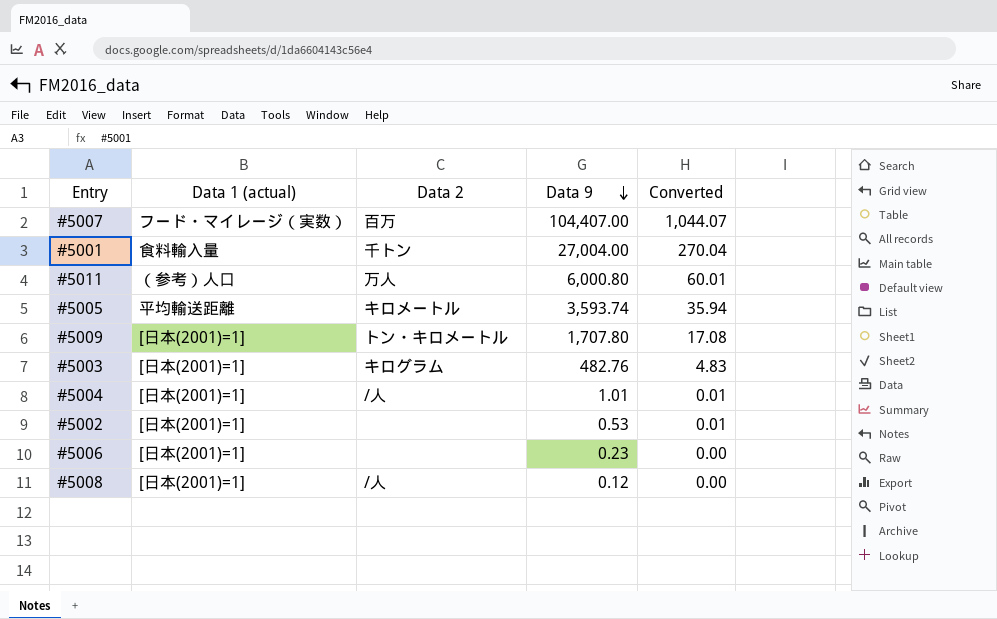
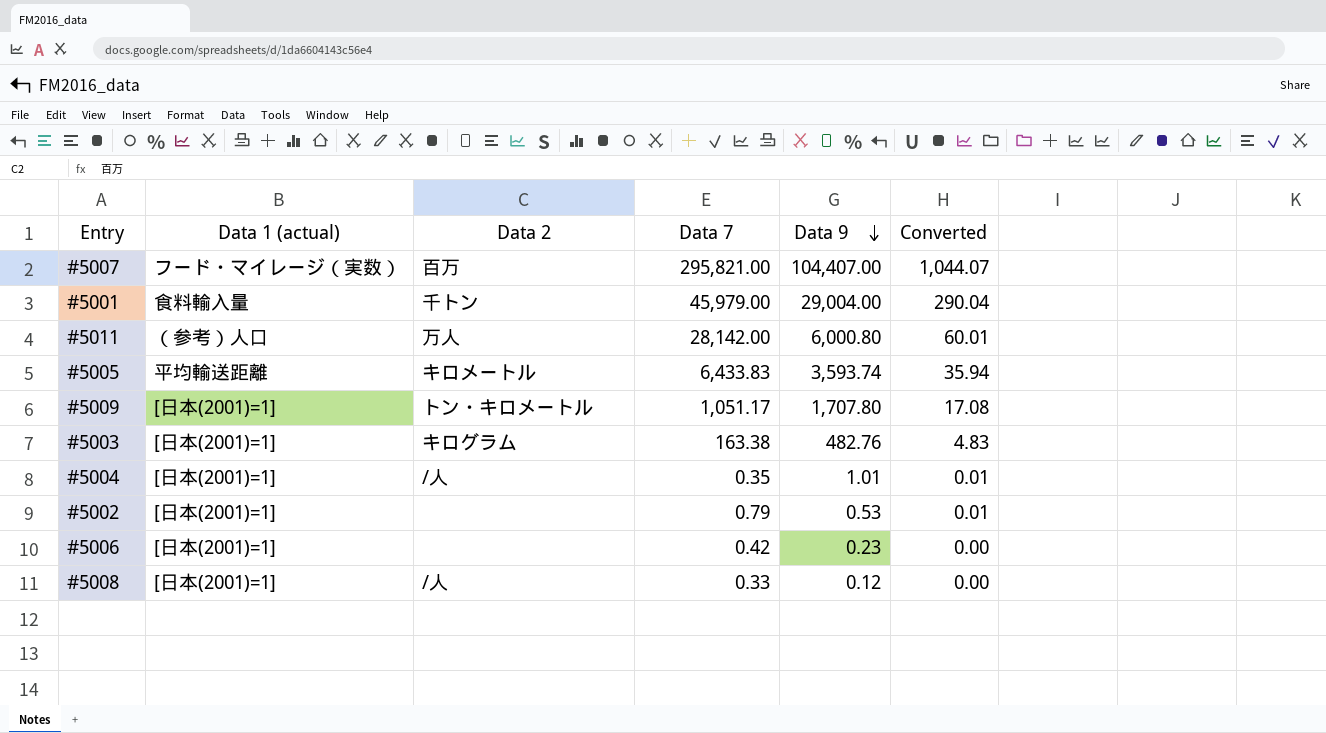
column Data 7 | position: none -> 4
#5001 | Data 9: 27,004.00 -> 29,004.00
#5001 | Converted: 270.04 -> 290.04

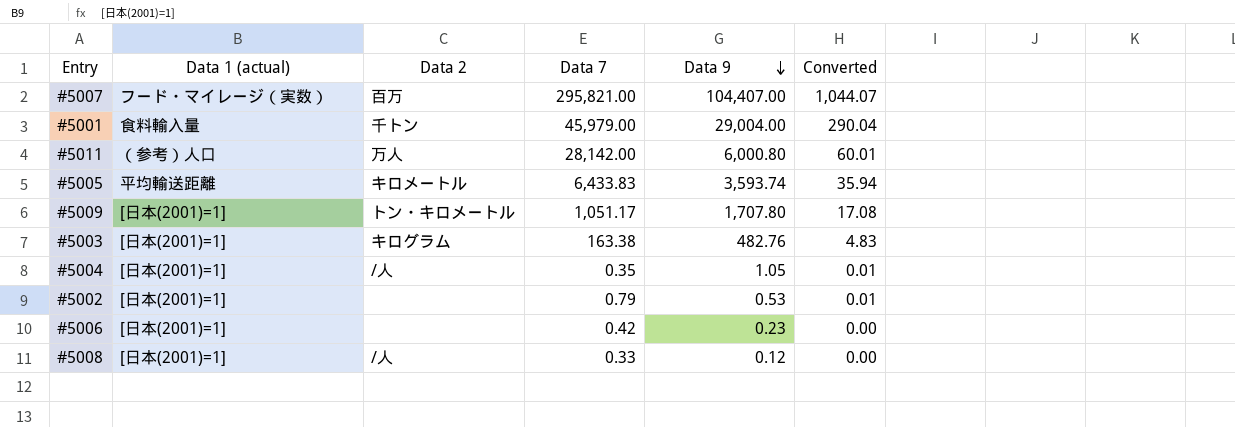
#5004 | Data 9: 1.01 -> 1.05

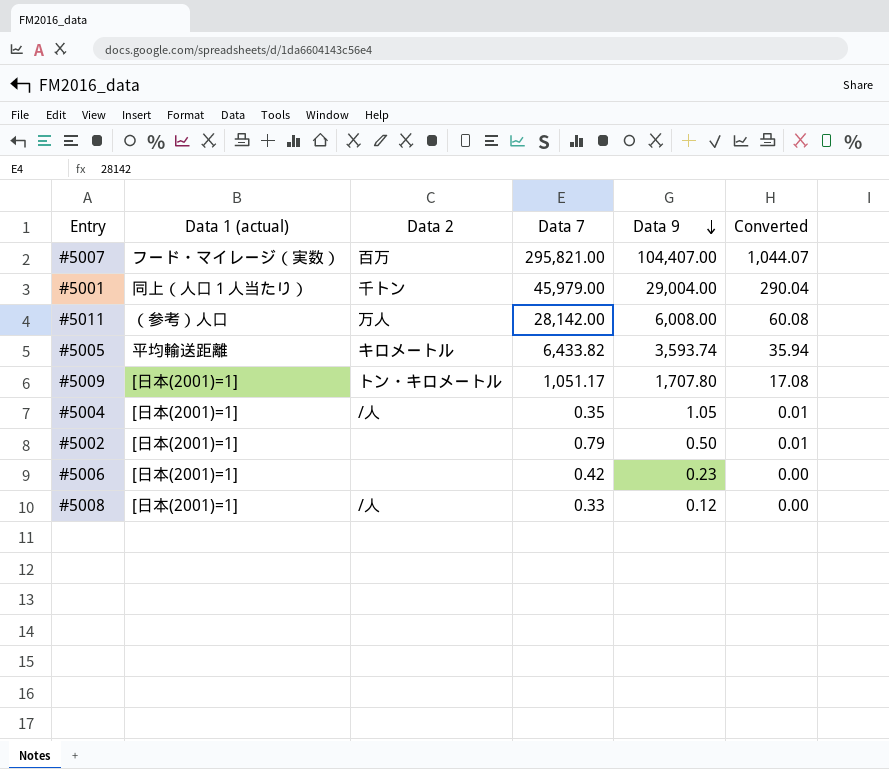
row #5003: [日本(2001)=1] | キログラム | 163.38 | 482.76 | 4.83 -> none
#5001 | Data 1 (actual): 食料輸入量 -> 同上（人口１人当たり）
#5011 | Data 9: 6,000.80 -> 6,008.00
#5011 | Converted: 60.01 -> 60.08
#5005 | Data 7: 6,433.83 -> 6,433.82
#5002 | Data 9: 0.53 -> 0.50

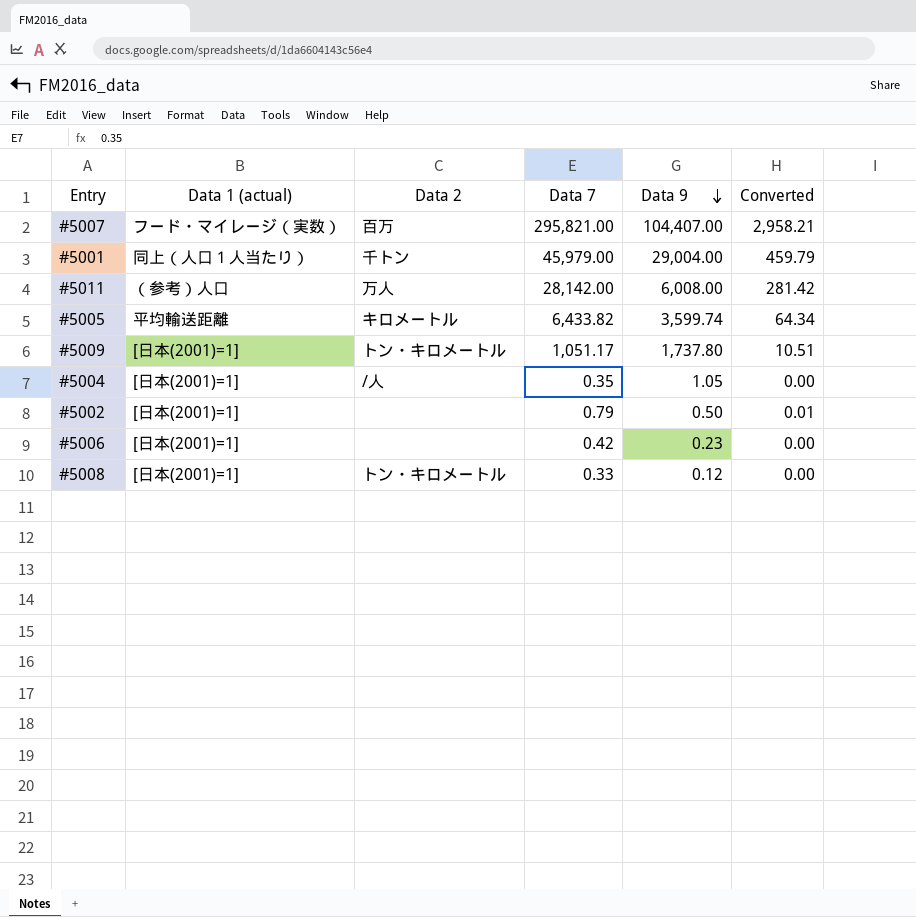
column Converted | formula: [Data 9] * 0.01 -> [Data 7] * 0.01
#5005 | Data 9: 3,593.74 -> 3,599.74
#5009 | Data 9: 1,707.80 -> 1,737.80
#5008 | Data 2: /人 -> トン・キロメートル

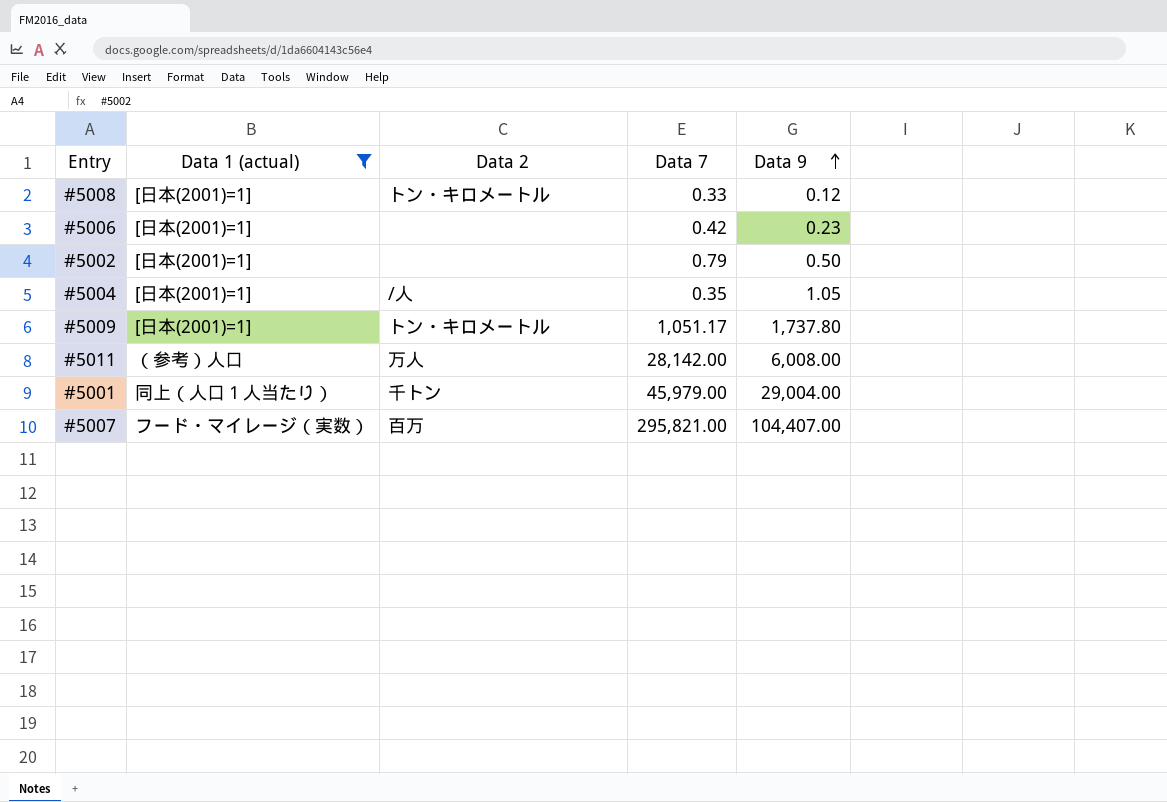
filter: none -> Data 1 (actual) != 平均輸送距離
row order: Data 9 descending -> Data 9 ascending
column Converted | formula: [Data 7] * 0.01 -> none

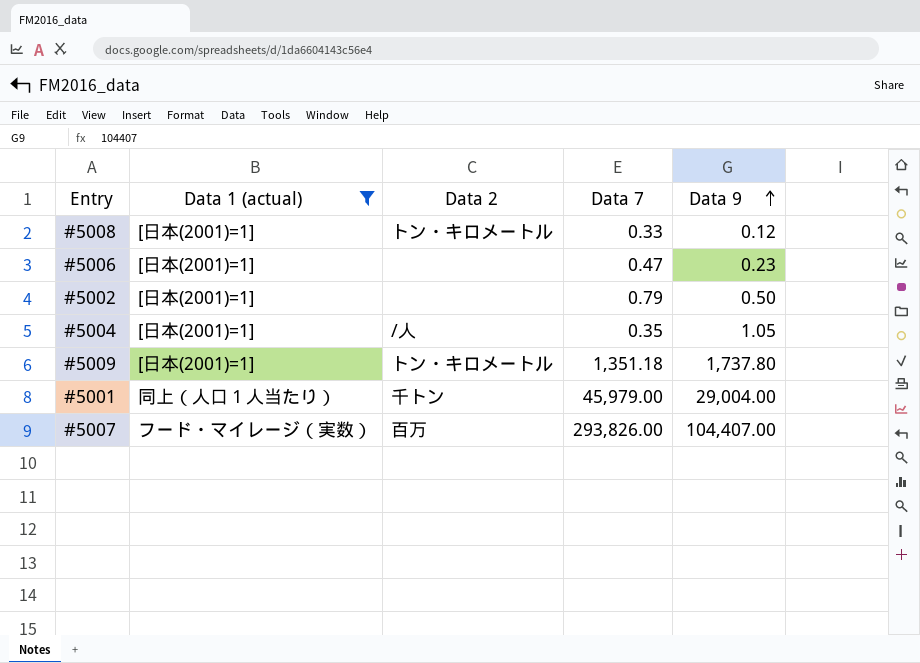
row #5011: （参考）人口 | 万人 | 28,142.00 | 6,008.00 -> none
#5006 | Data 7: 0.42 -> 0.47
#5009 | Data 7: 1,051.17 -> 1,351.18
#5007 | Data 7: 295,821.00 -> 293,826.00

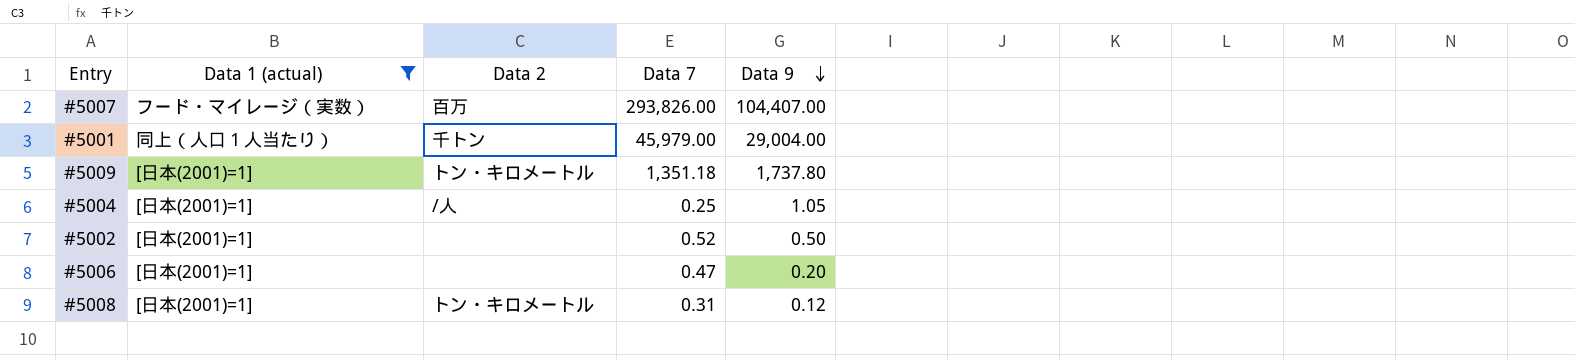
row order: Data 9 ascending -> Data 9 descending
#5004 | Data 7: 0.35 -> 0.25
#5002 | Data 7: 0.79 -> 0.52
#5006 | Data 9: 0.23 -> 0.20
#5008 | Data 7: 0.33 -> 0.31

